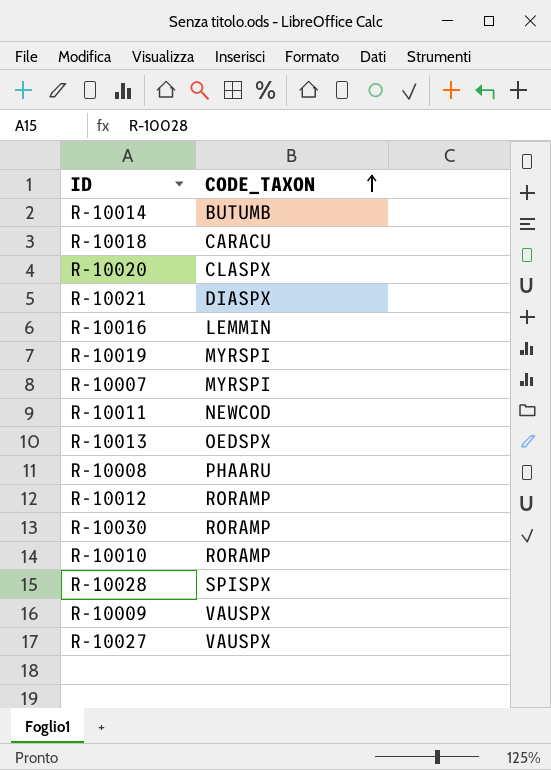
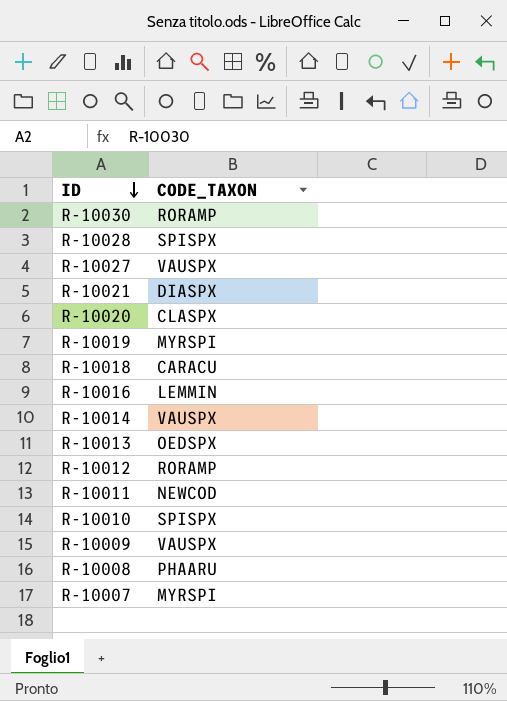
row order: CODE_TAXON ascending -> ID descending
R-10014 | CODE_TAXON: BUTUMB -> VAUSPX
R-10010 | CODE_TAXON: RORAMP -> SPISPX

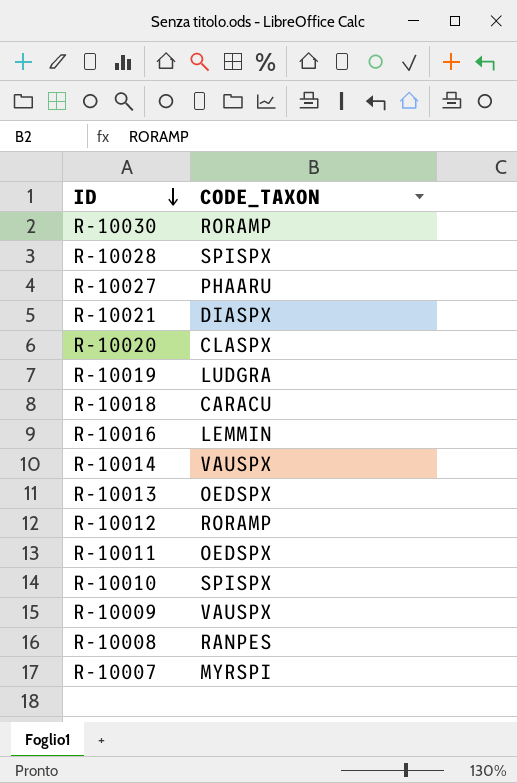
R-10027 | CODE_TAXON: VAUSPX -> PHAARU
R-10019 | CODE_TAXON: MYRSPI -> LUDGRA
R-10011 | CODE_TAXON: NEWCOD -> OEDSPX
R-10008 | CODE_TAXON: PHAARU -> RANPES

